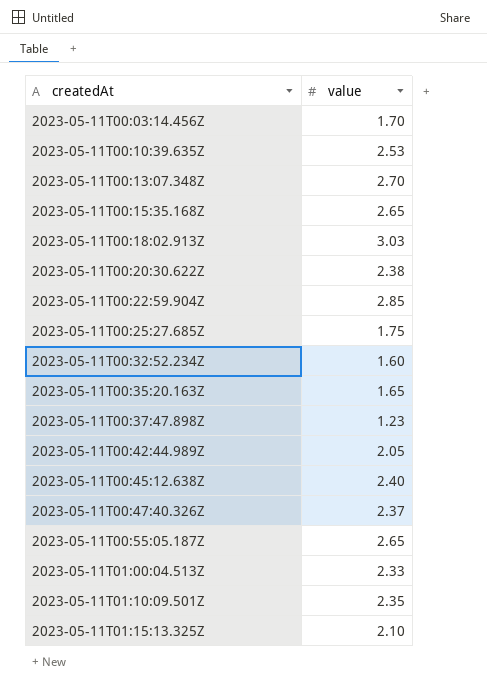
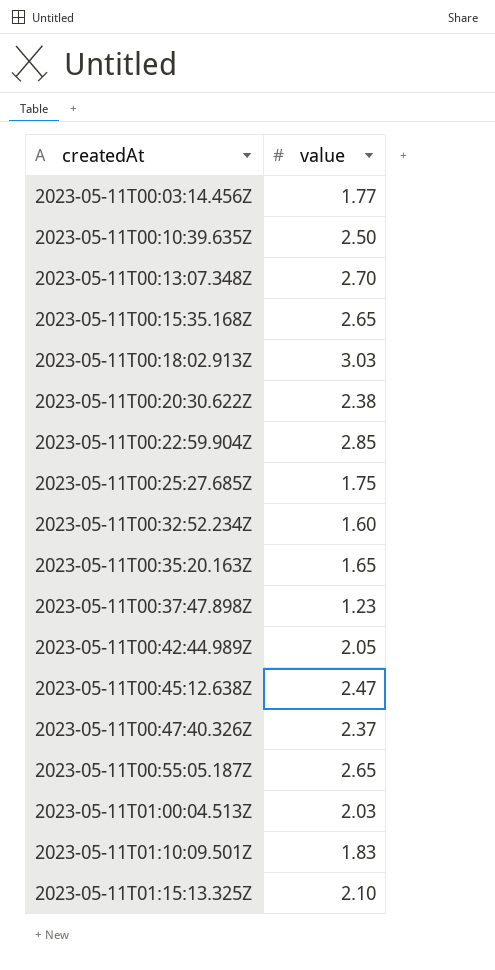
2023-05-11T00:03:14.456Z | value: 1.70 -> 1.77
2023-05-11T00:10:39.635Z | value: 2.53 -> 2.50
2023-05-11T00:45:12.638Z | value: 2.40 -> 2.47
2023-05-11T01:00:04.513Z | value: 2.33 -> 2.03
2023-05-11T01:10:09.501Z | value: 2.35 -> 1.83

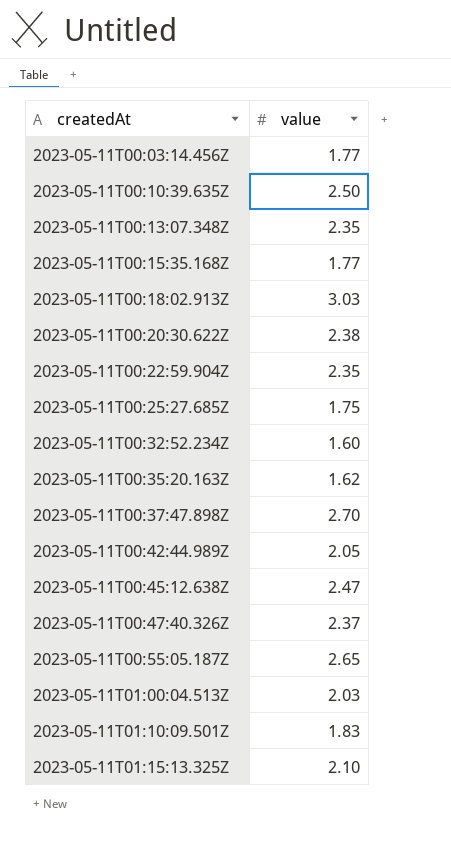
2023-05-11T00:13:07.348Z | value: 2.70 -> 2.35
2023-05-11T00:15:35.168Z | value: 2.65 -> 1.77
2023-05-11T00:22:59.904Z | value: 2.85 -> 2.35
2023-05-11T00:35:20.163Z | value: 1.65 -> 1.62
2023-05-11T00:37:47.898Z | value: 1.23 -> 2.70

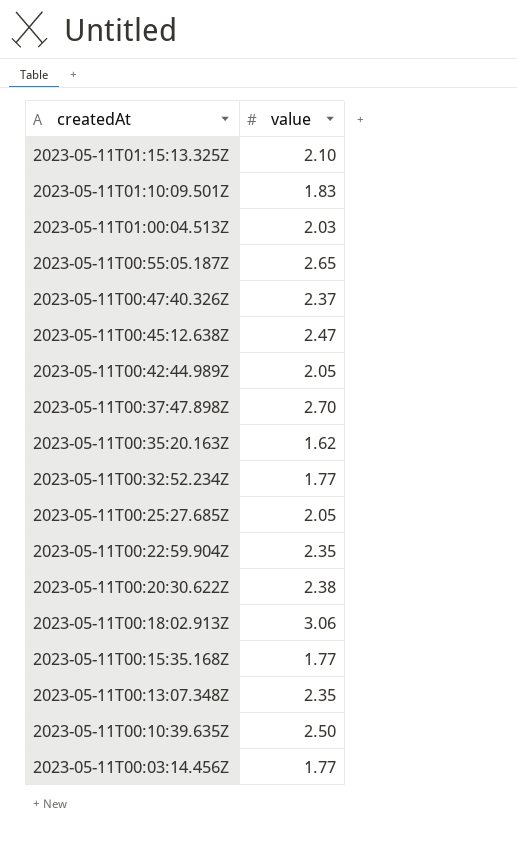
row order: createdAt ascending -> createdAt descending
2023-05-11T00:32:52.234Z | value: 1.60 -> 1.77
2023-05-11T00:25:27.685Z | value: 1.75 -> 2.05
2023-05-11T00:18:02.913Z | value: 3.03 -> 3.06

